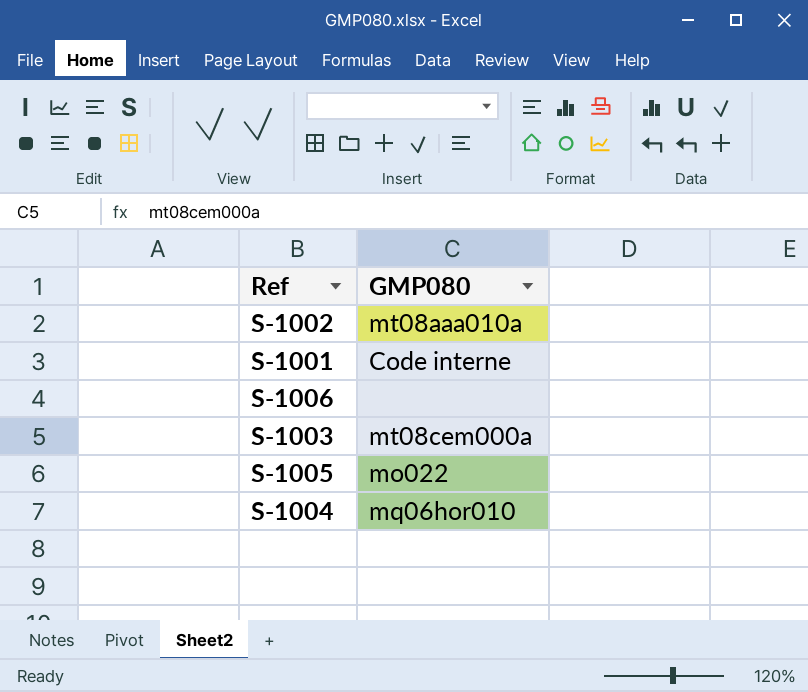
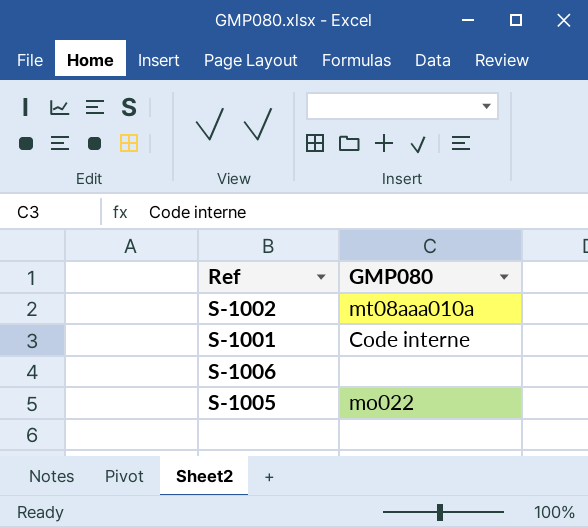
row S-1003: mt08cem000a -> none
row S-1004: mq06hor010 -> none

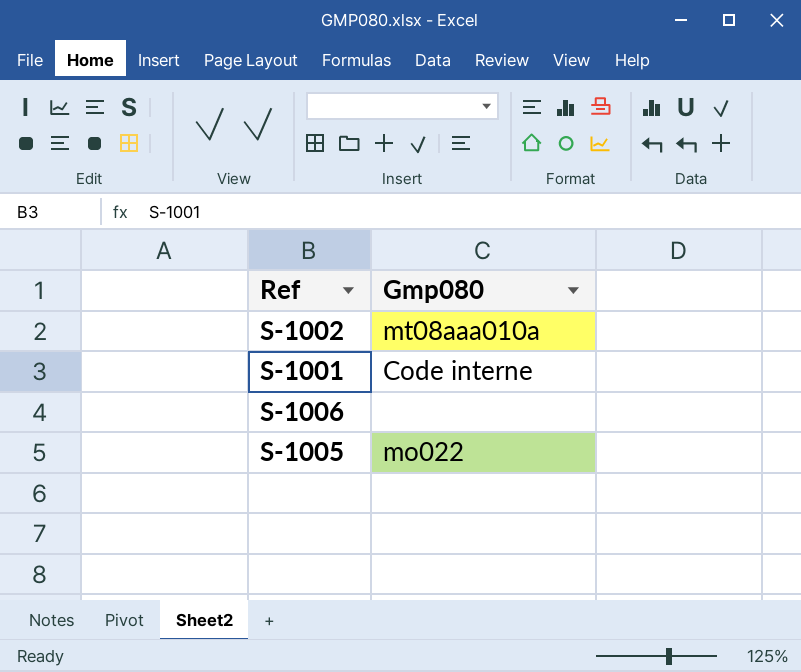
column name: GMP080 -> Gmp080

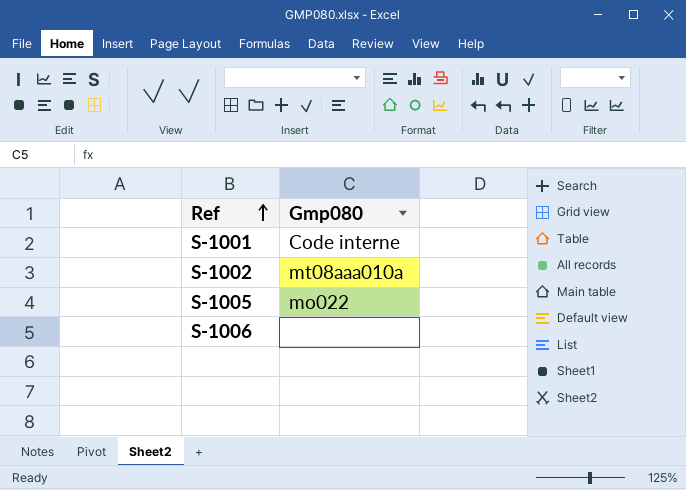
row order: none -> Ref ascending

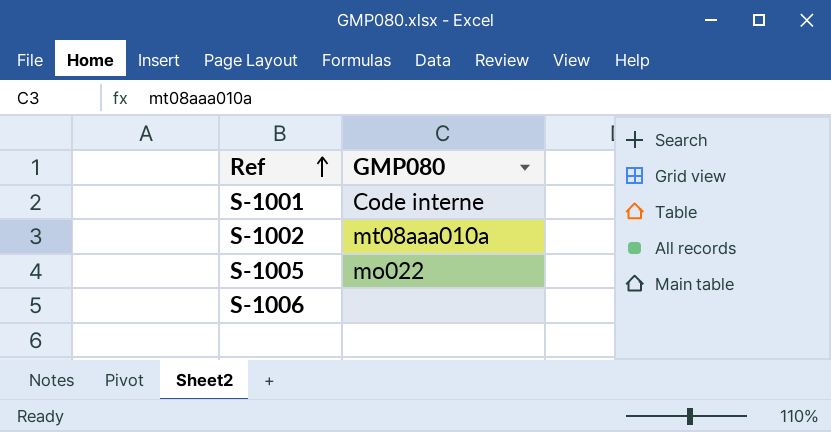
column name: Gmp080 -> GMP080

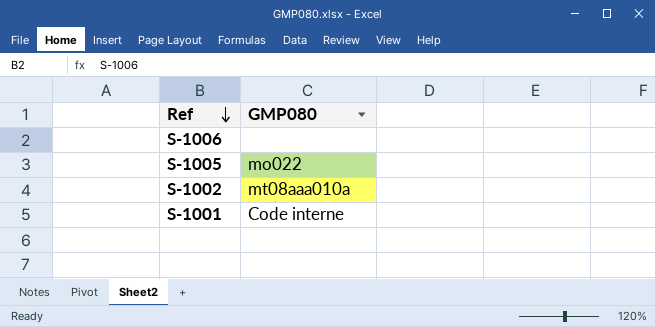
row order: Ref ascending -> Ref descending

